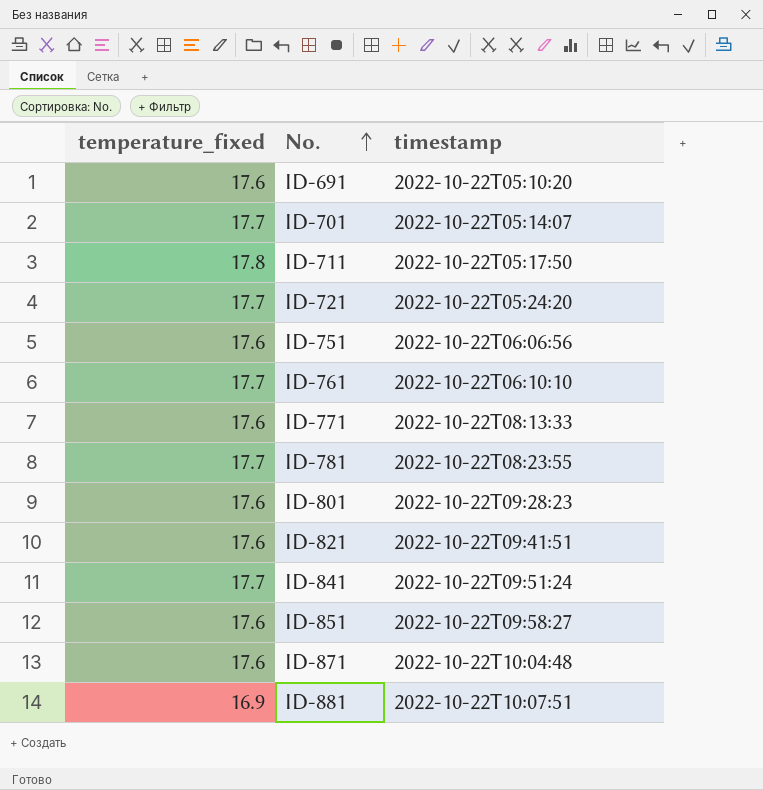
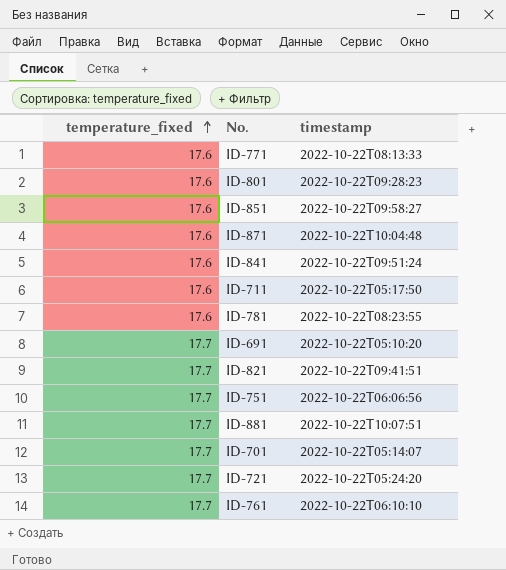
row order: No. ascending -> temperature_fixed ascending
ID-841 | temperature_fixed: 17.7 -> 17.6
ID-711 | temperature_fixed: 17.8 -> 17.6
ID-781 | temperature_fixed: 17.7 -> 17.6
ID-691 | temperature_fixed: 17.6 -> 17.7
ID-821 | temperature_fixed: 17.6 -> 17.7
ID-751 | temperature_fixed: 17.6 -> 17.7
ID-881 | temperature_fixed: 16.9 -> 17.7

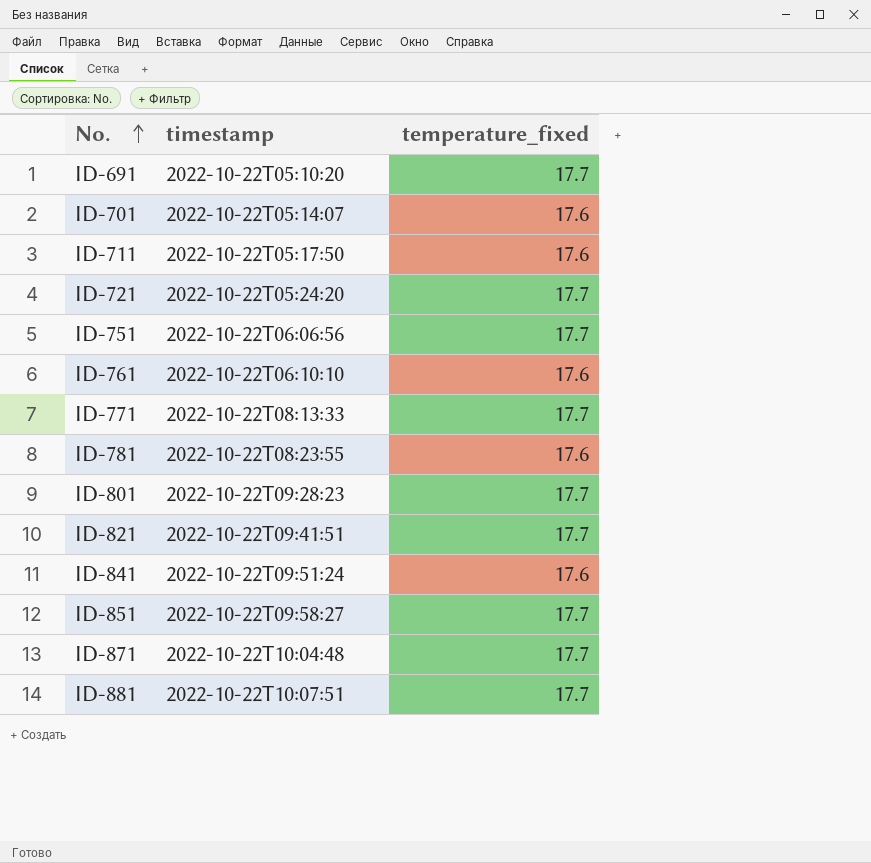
row order: temperature_fixed ascending -> No. ascending
column temperature_fixed | position: 1 -> 3
ID-701 | temperature_fixed: 17.7 -> 17.6
ID-761 | temperature_fixed: 17.7 -> 17.6
ID-771 | temperature_fixed: 17.6 -> 17.7
ID-801 | temperature_fixed: 17.6 -> 17.7
ID-851 | temperature_fixed: 17.6 -> 17.7
ID-871 | temperature_fixed: 17.6 -> 17.7

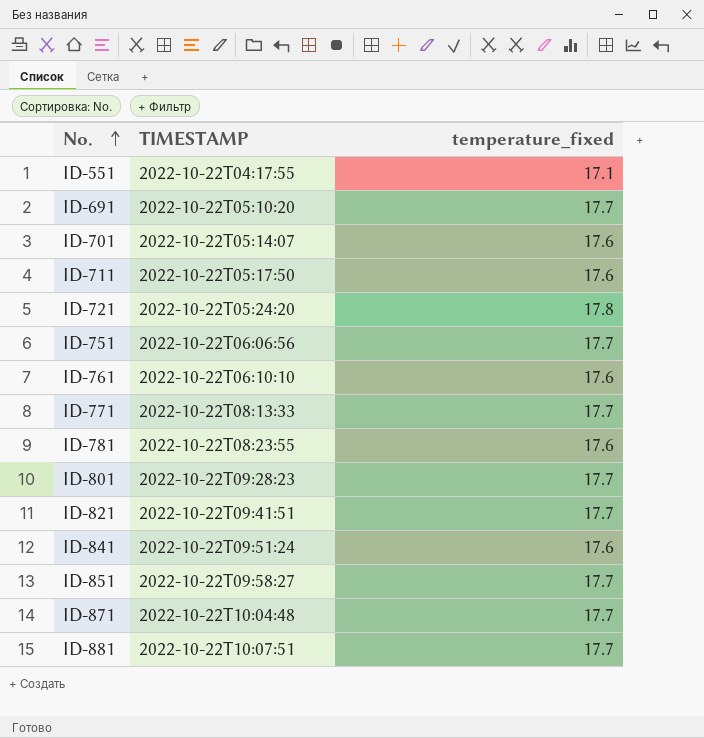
column name: timestamp -> TIMESTAMP
row ID-551: none -> 2022-10-22T04:17:55 | 17.1
ID-721 | temperature_fixed: 17.7 -> 17.8

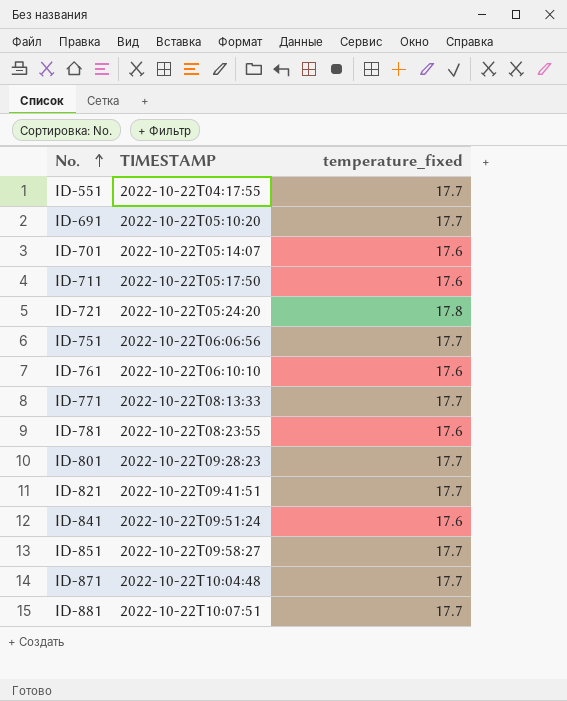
ID-551 | temperature_fixed: 17.1 -> 17.7

